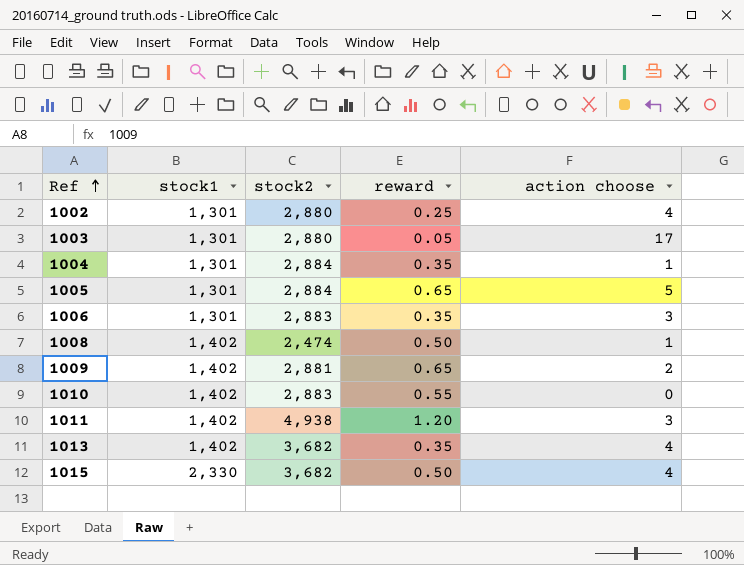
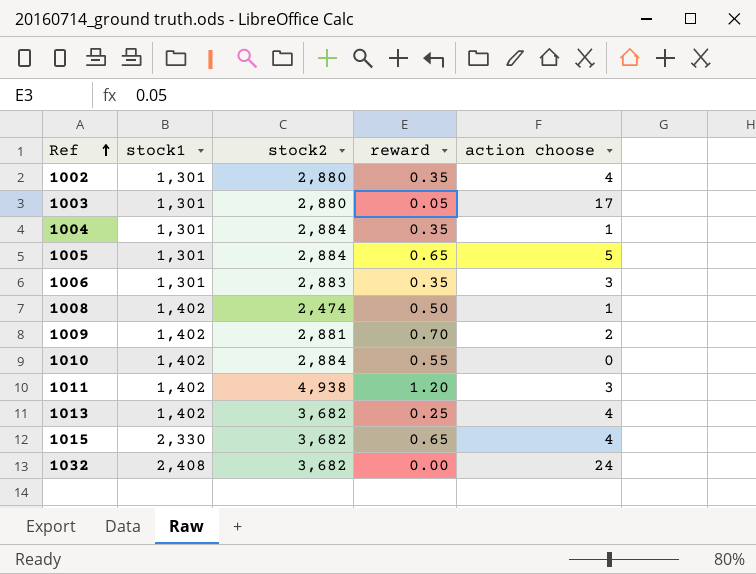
1002 | reward: 0.25 -> 0.35
1009 | reward: 0.65 -> 0.70
1010 | stock2: 2,883 -> 2,884
1013 | reward: 0.35 -> 0.25
1015 | reward: 0.50 -> 0.65
row 1032: none -> 2,408 | 3,682 | 0.00 | 24

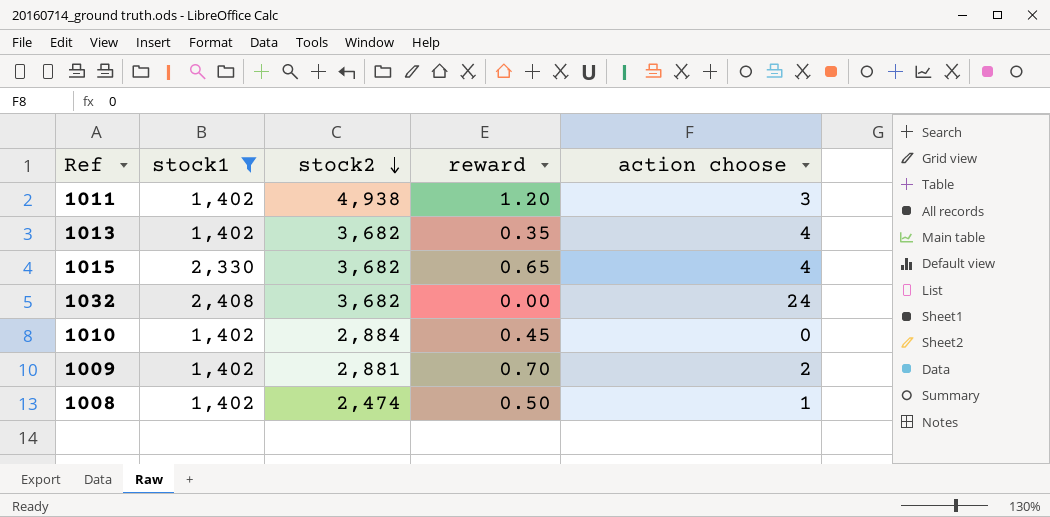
filter: none -> stock1 != 1,301
row order: Ref ascending -> stock2 descending
1013 | reward: 0.25 -> 0.35
1010 | reward: 0.55 -> 0.45

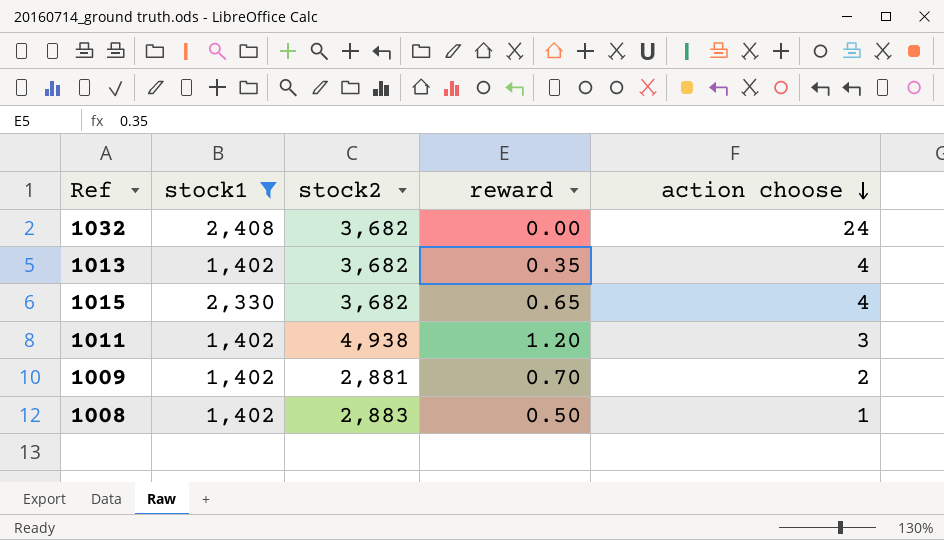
row order: stock2 descending -> action choose descending
row 1010: 1,402 | 2,884 | 0.45 | 0 -> none
1008 | stock2: 2,474 -> 2,883

